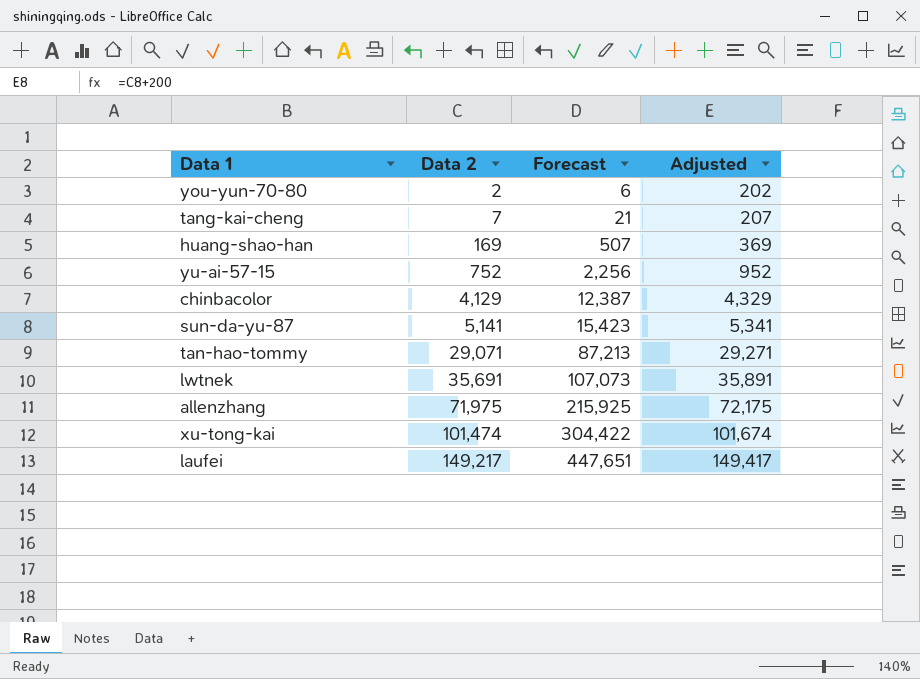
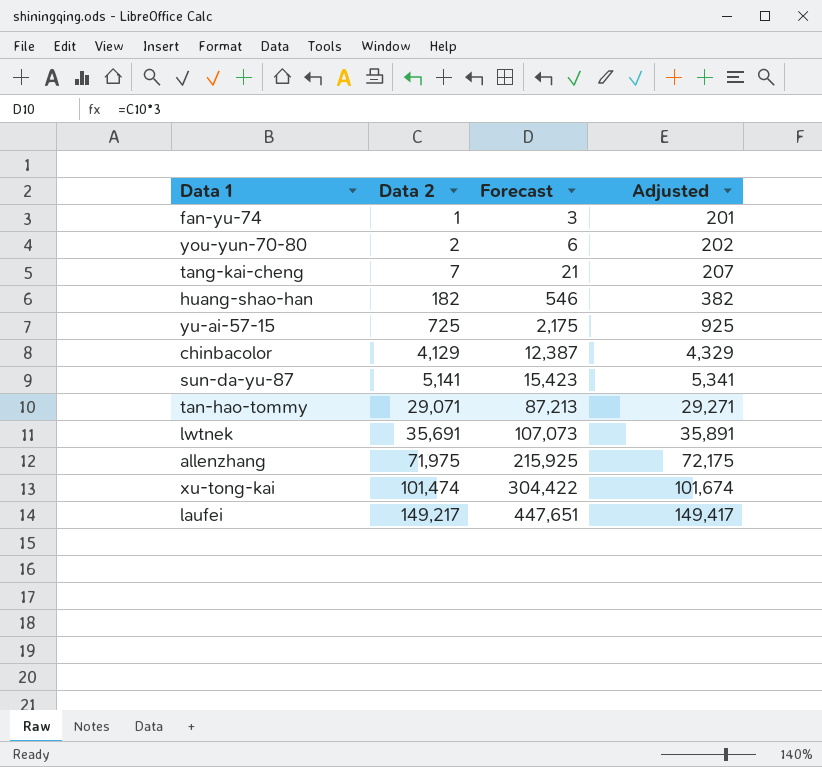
row fan-yu-74: none -> 1 | 3 | 201
huang-shao-han | Data 2: 169 -> 182
huang-shao-han | Forecast: 507 -> 546
huang-shao-han | Adjusted: 369 -> 382
yu-ai-57-15 | Data 2: 752 -> 725
yu-ai-57-15 | Forecast: 2,256 -> 2,175
yu-ai-57-15 | Adjusted: 952 -> 925

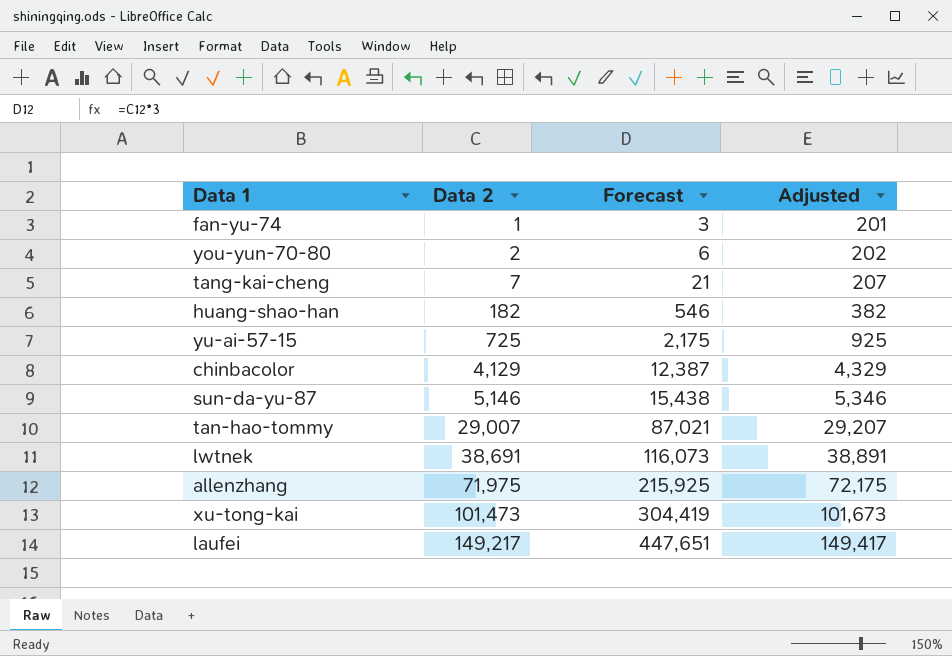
sun-da-yu-87 | Data 2: 5,141 -> 5,146
sun-da-yu-87 | Forecast: 15,423 -> 15,438
sun-da-yu-87 | Adjusted: 5,341 -> 5,346
tan-hao-tommy | Data 2: 29,071 -> 29,007
tan-hao-tommy | Forecast: 87,213 -> 87,021
tan-hao-tommy | Adjusted: 29,271 -> 29,207
lwtnek | Data 2: 35,691 -> 38,691
lwtnek | Forecast: 107,073 -> 116,073
lwtnek | Adjusted: 35,891 -> 38,891
xu-tong-kai | Data 2: 101,474 -> 101,473
xu-tong-kai | Forecast: 304,422 -> 304,419
xu-tong-kai | Adjusted: 101,674 -> 101,673

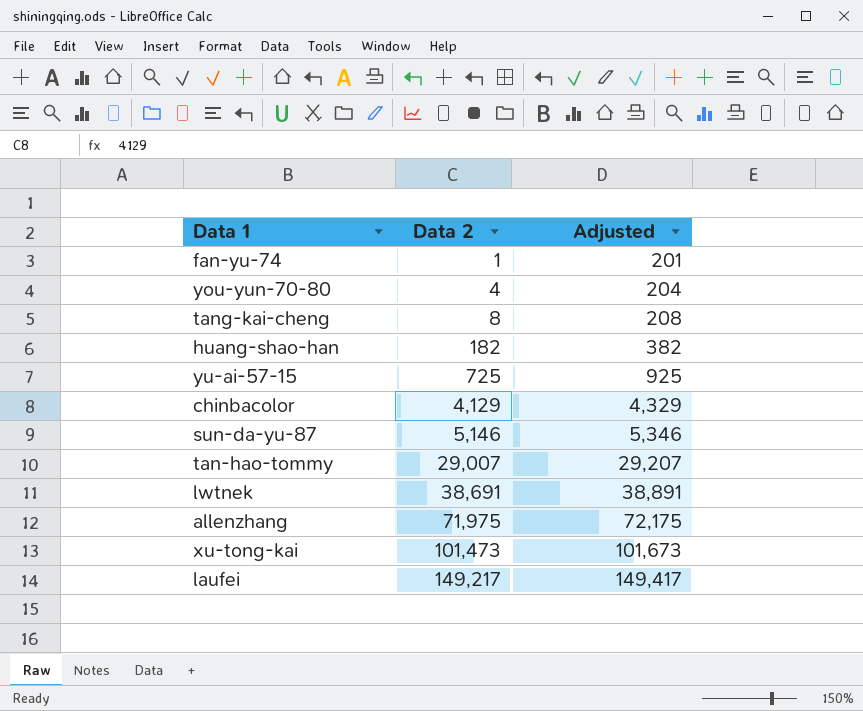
column Forecast | formula: [Data 2] * 3 -> none
you-yun-70-80 | Data 2: 2 -> 4
you-yun-70-80 | Adjusted: 202 -> 204
tang-kai-cheng | Data 2: 7 -> 8
tang-kai-cheng | Adjusted: 207 -> 208

